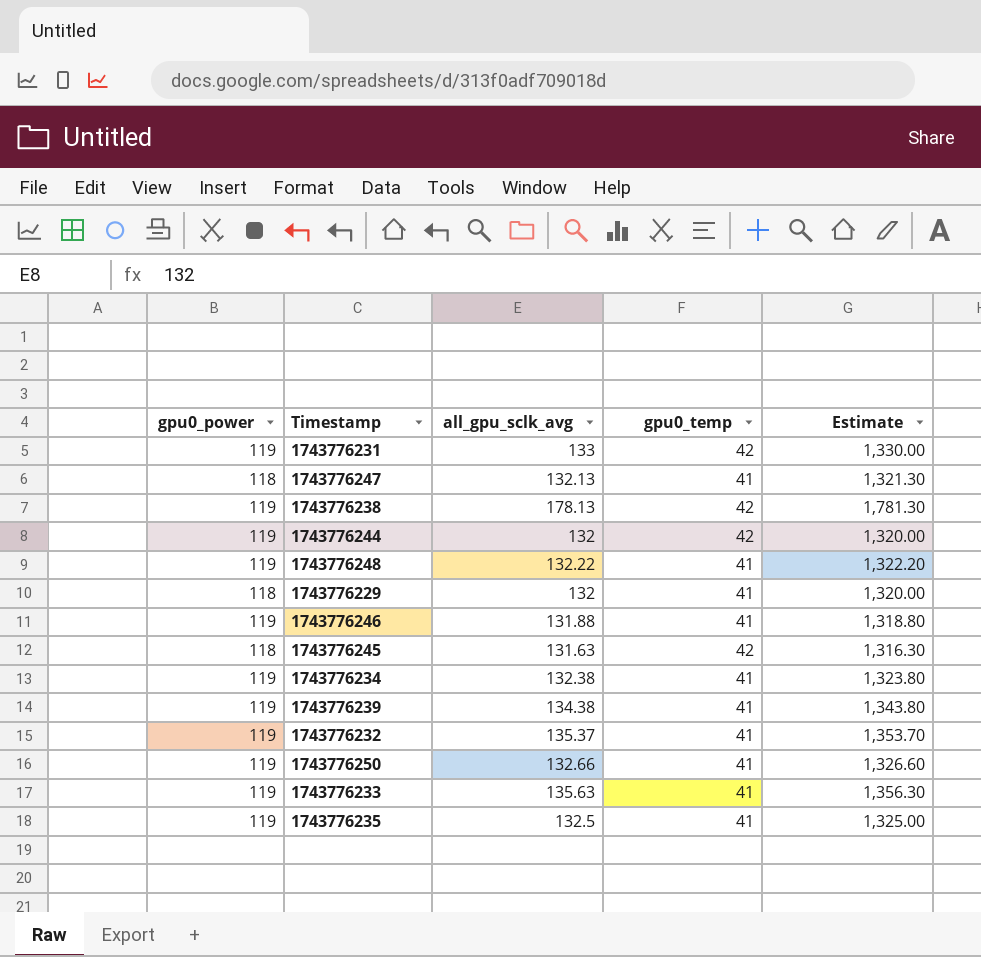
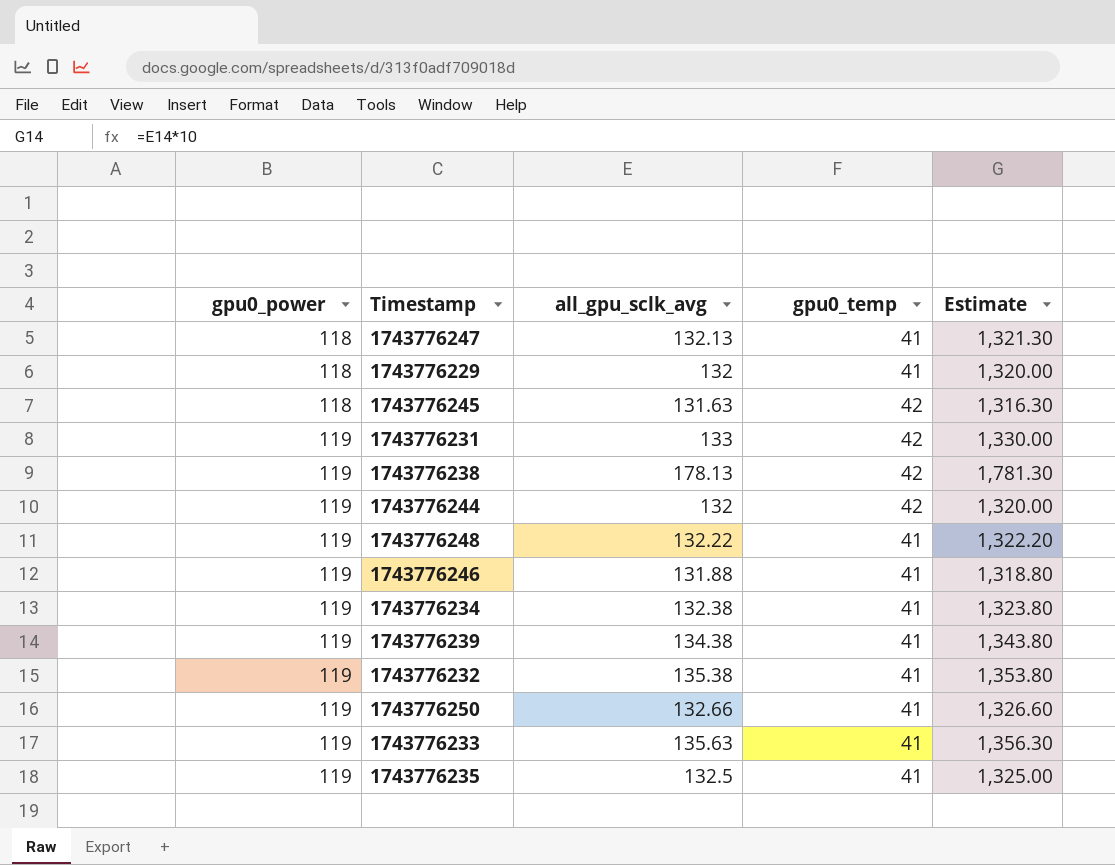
row order: none -> gpu0_power ascending
1743776232 | all_gpu_sclk_avg: 135.37 -> 135.38
1743776232 | Estimate: 1,353.70 -> 1,353.80

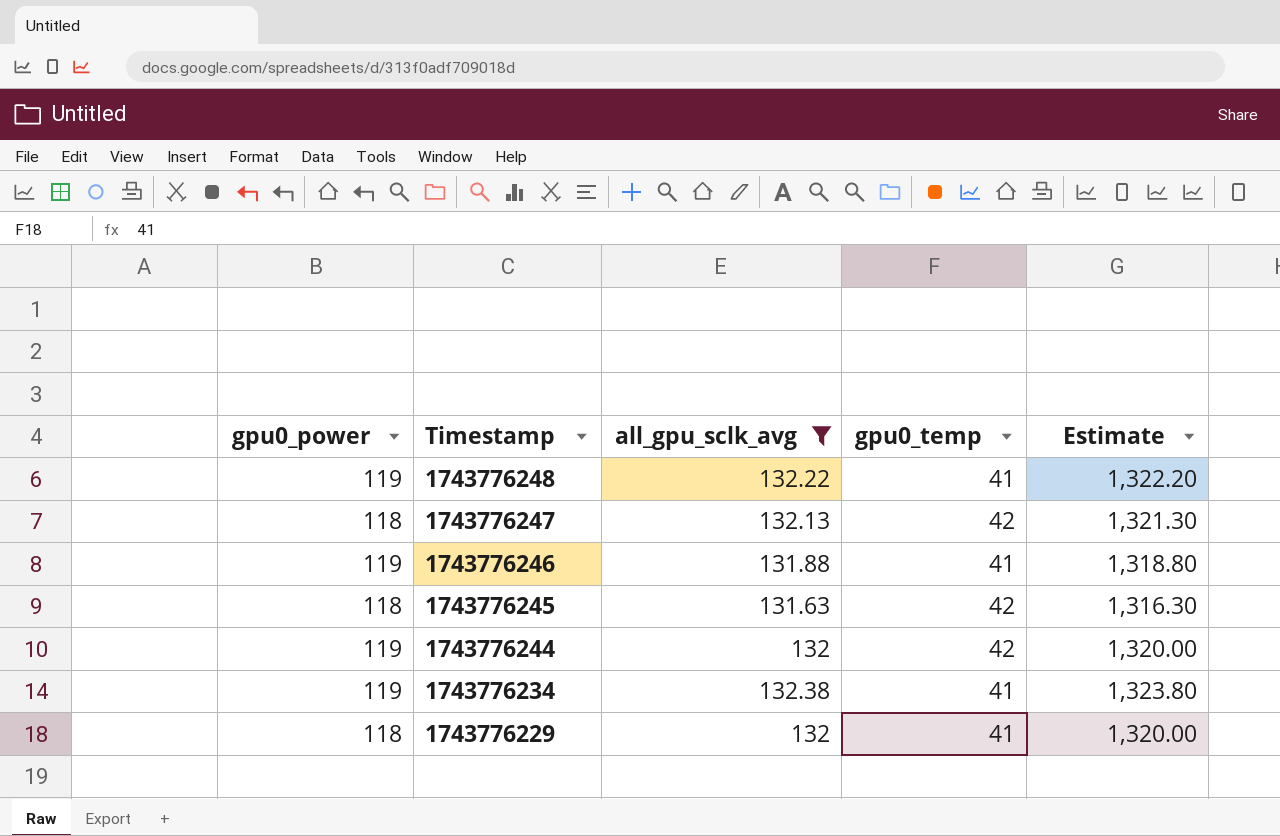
filter: none -> all_gpu_sclk_avg <= 132.38
row order: gpu0_power ascending -> Timestamp descending
1743776247 | gpu0_temp: 41 -> 42

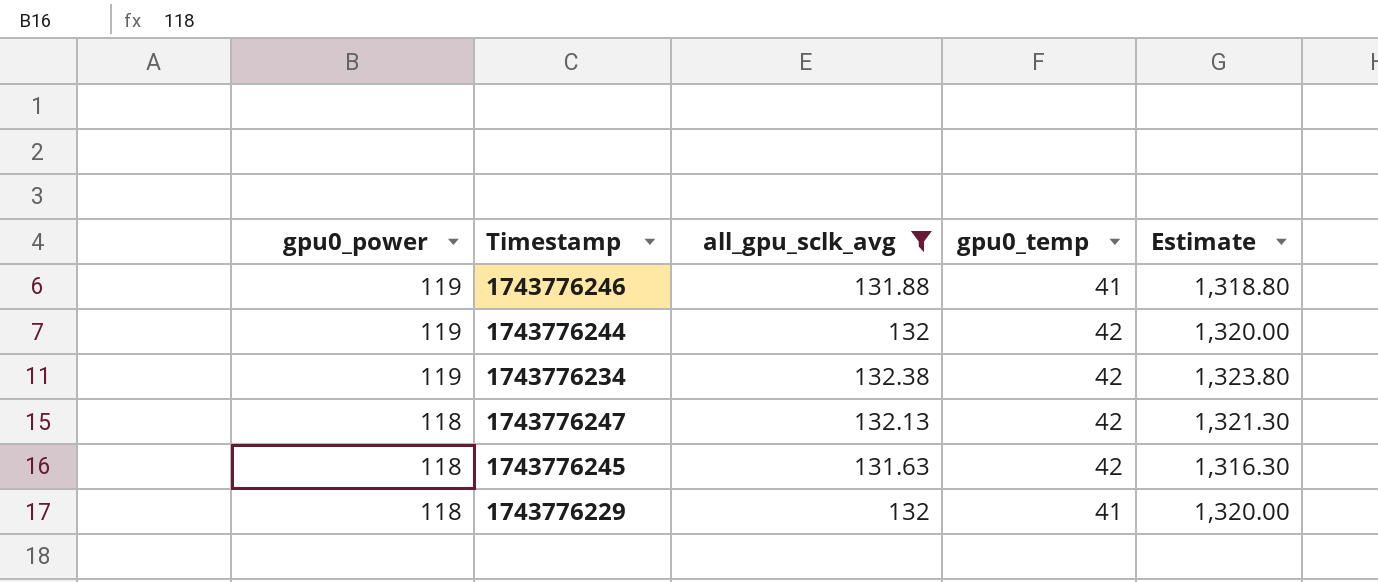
row order: Timestamp descending -> gpu0_power descending
row 1743776248: 119 | 132.22 | 41 | 1,322.20 -> none
1743776234 | gpu0_temp: 41 -> 42

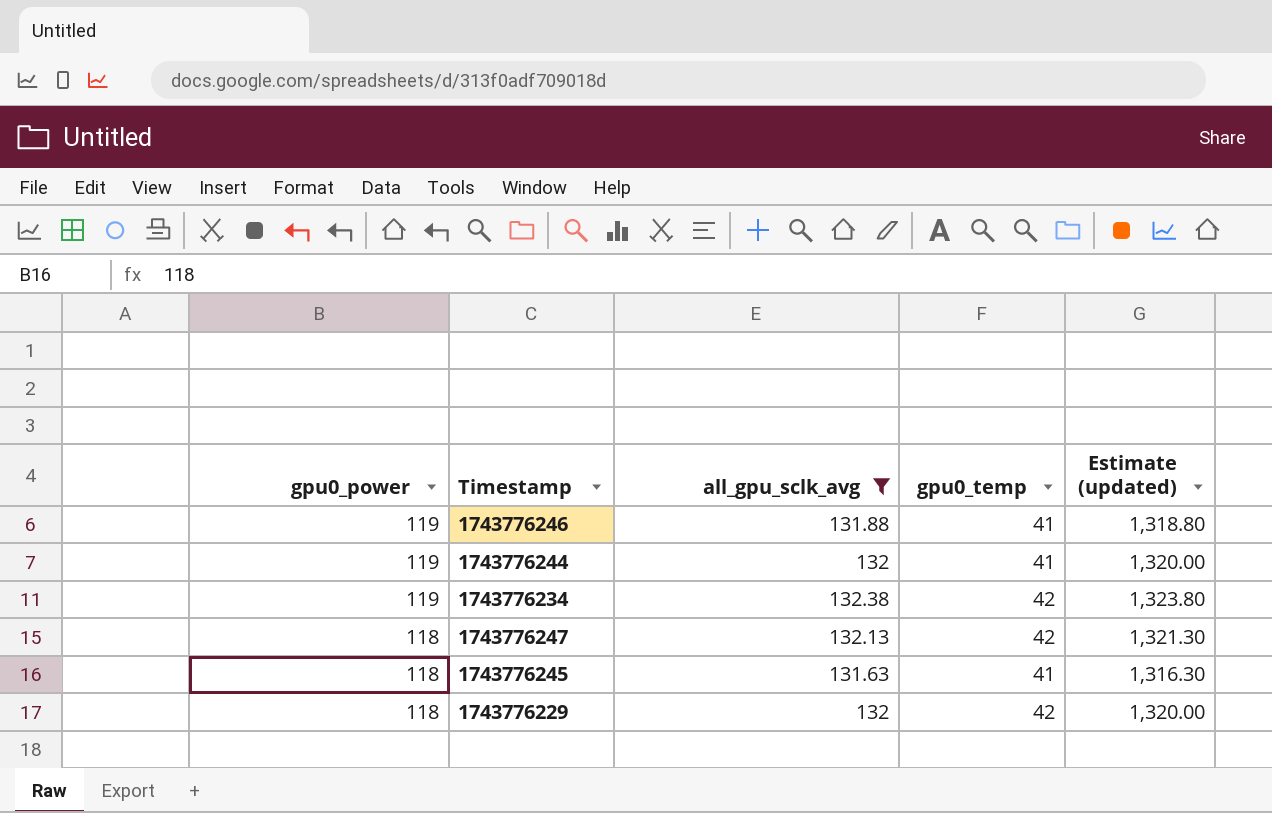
column name: Estimate -> Estimate (updated)
1743776244 | gpu0_temp: 42 -> 41
1743776245 | gpu0_temp: 42 -> 41
1743776229 | gpu0_temp: 41 -> 42

